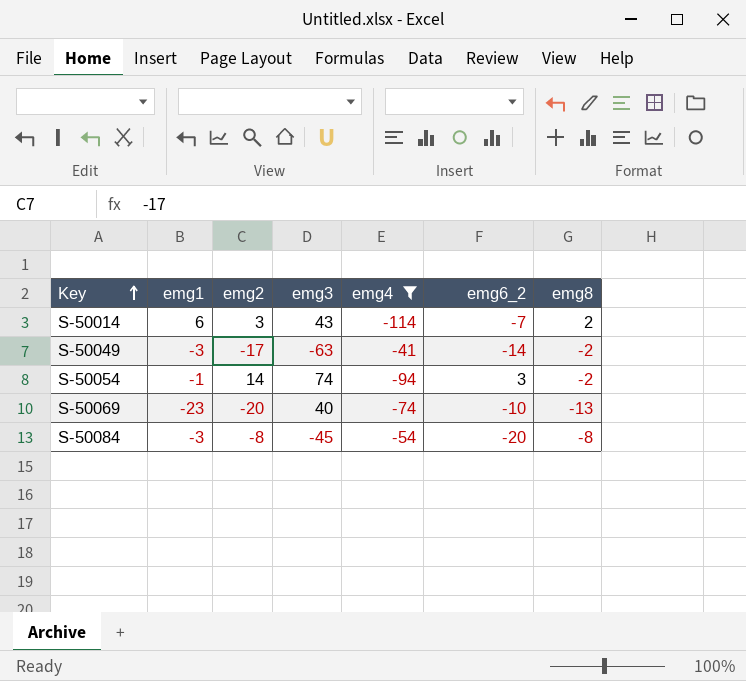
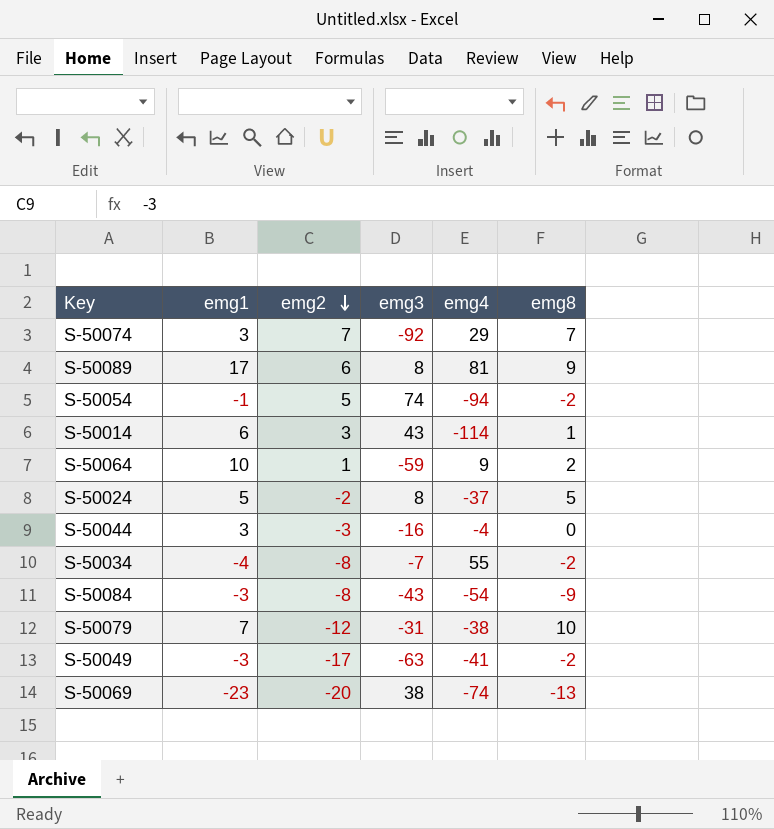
filter: emg4 <= -41 -> none
row order: Key ascending -> emg2 descending
column emg6_2 | position: 6 -> none
S-50054 | emg2: 14 -> 5
S-50014 | emg8: 2 -> 1
S-50084 | emg3: -45 -> -43
S-50084 | emg8: -8 -> -9
S-50069 | emg3: 40 -> 38

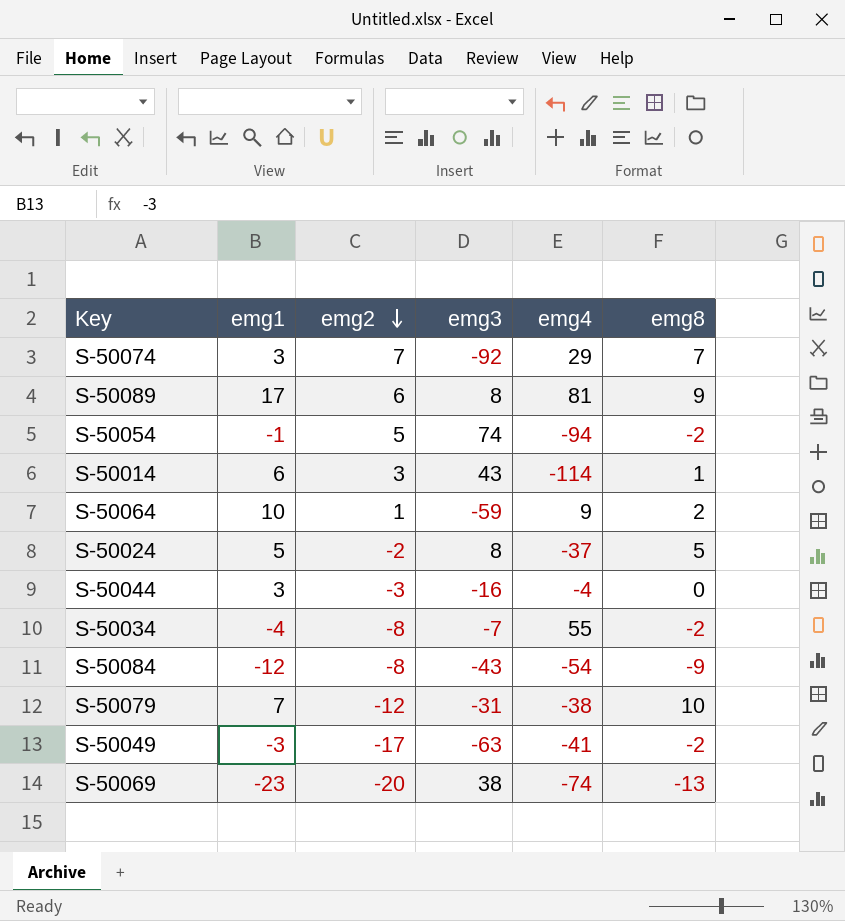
S-50084 | emg1: -3 -> -12

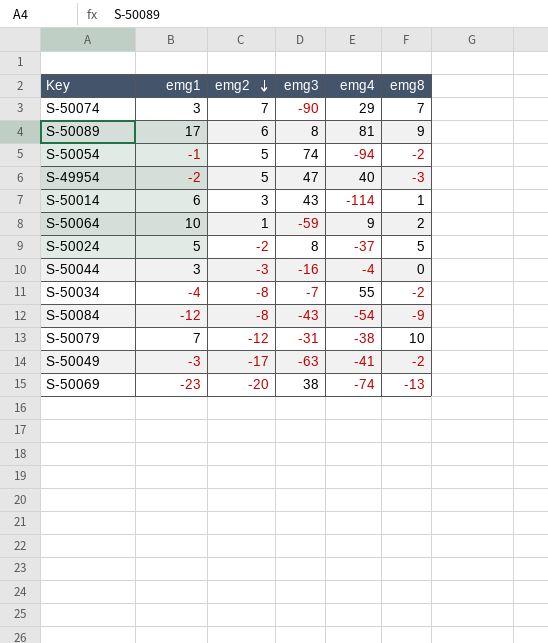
S-50074 | emg3: -92 -> -90
row S-49954: none -> -2 | 5 | 47 | 40 | -3

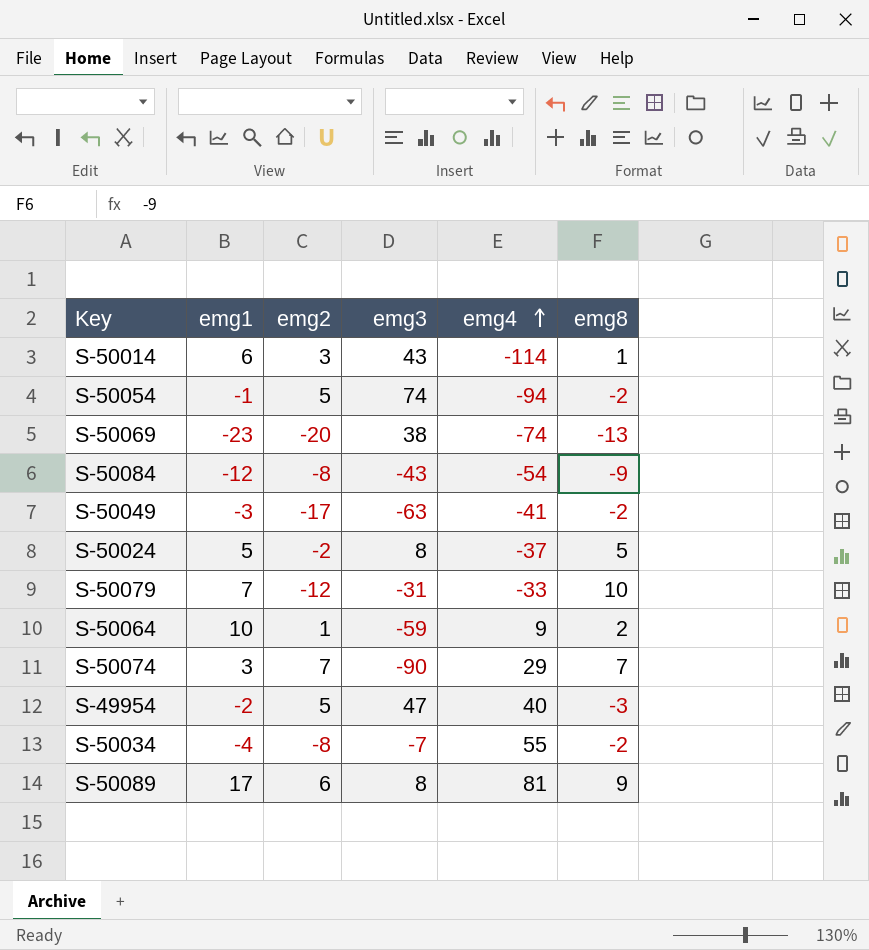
row order: emg2 descending -> emg4 ascending
row S-50044: 3 | -3 | -16 | -4 | 0 -> none
S-50079 | emg4: -38 -> -33

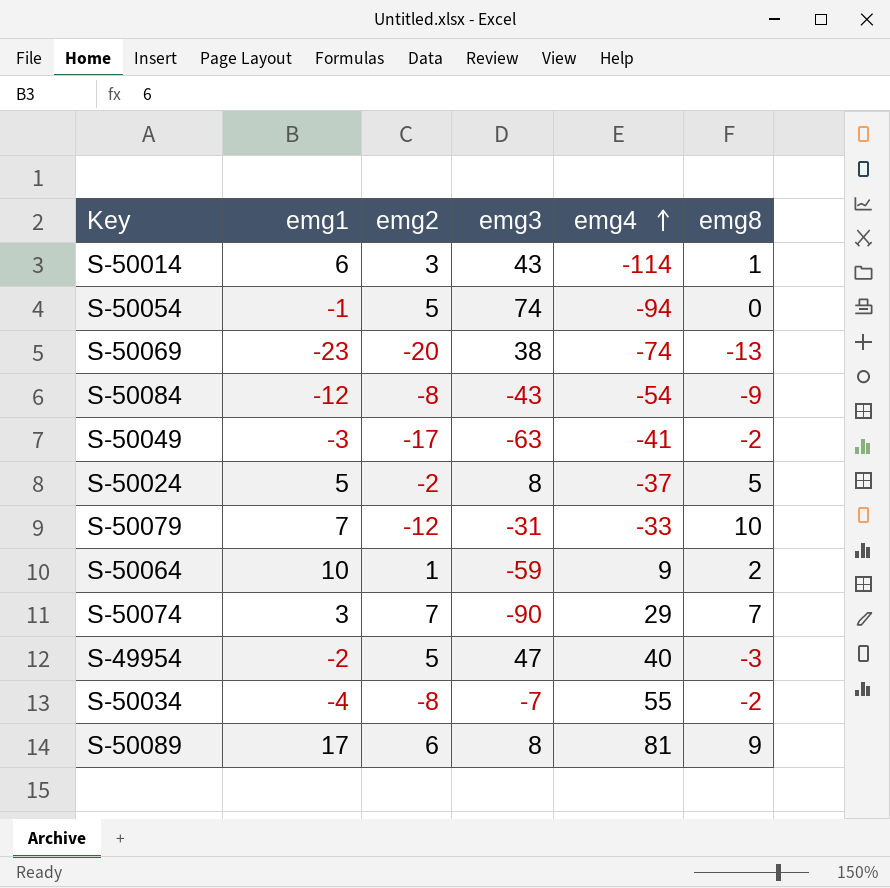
S-50054 | emg8: -2 -> 0

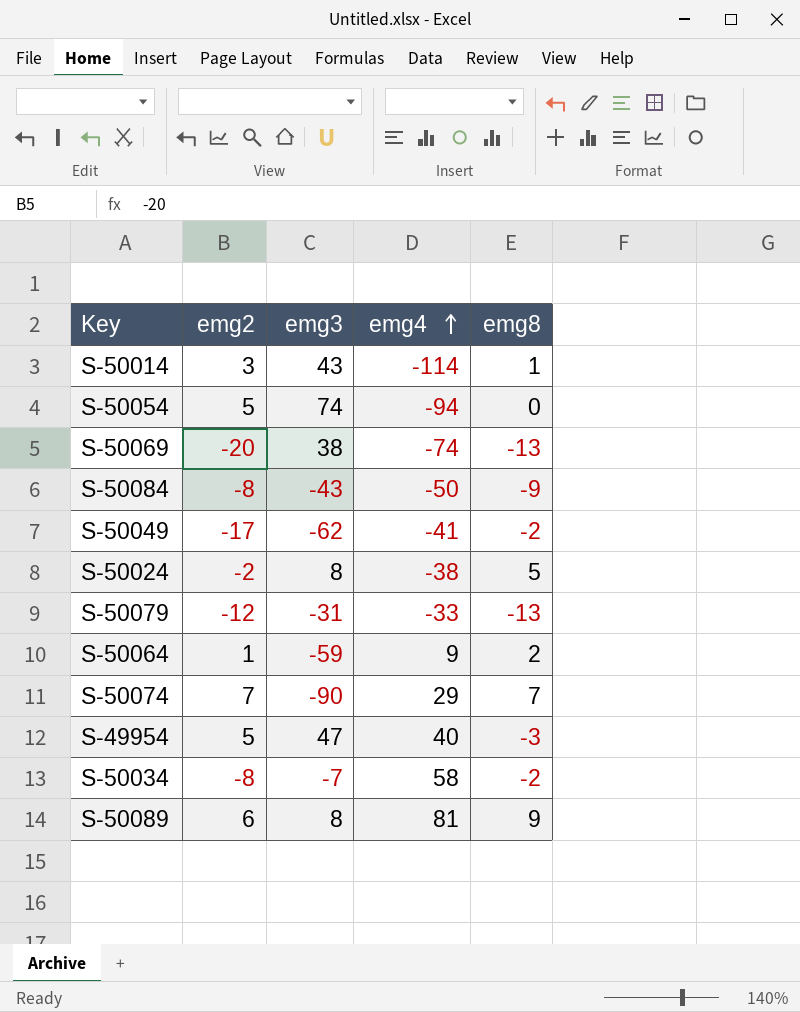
column emg1 | position: 2 -> none
S-50084 | emg4: -54 -> -50
S-50049 | emg3: -63 -> -62
S-50024 | emg4: -37 -> -38
S-50079 | emg8: 10 -> -13
S-50034 | emg4: 55 -> 58

